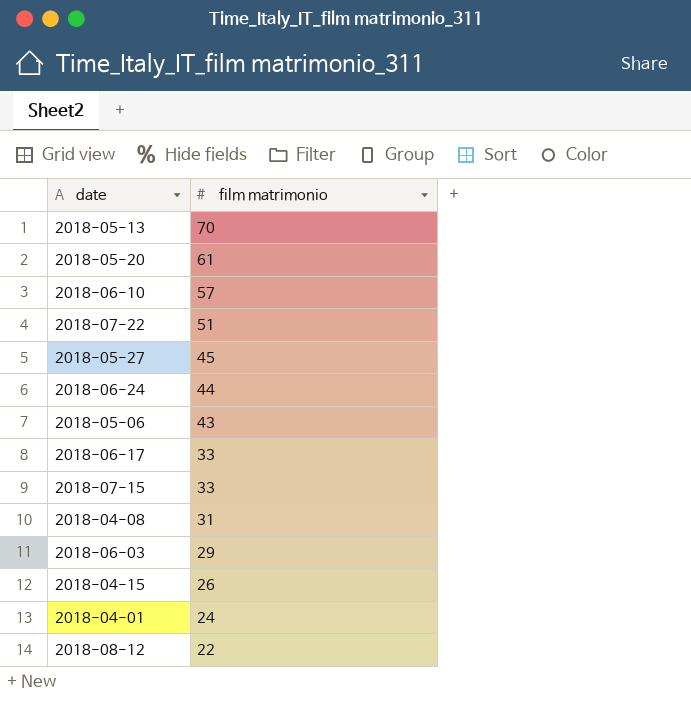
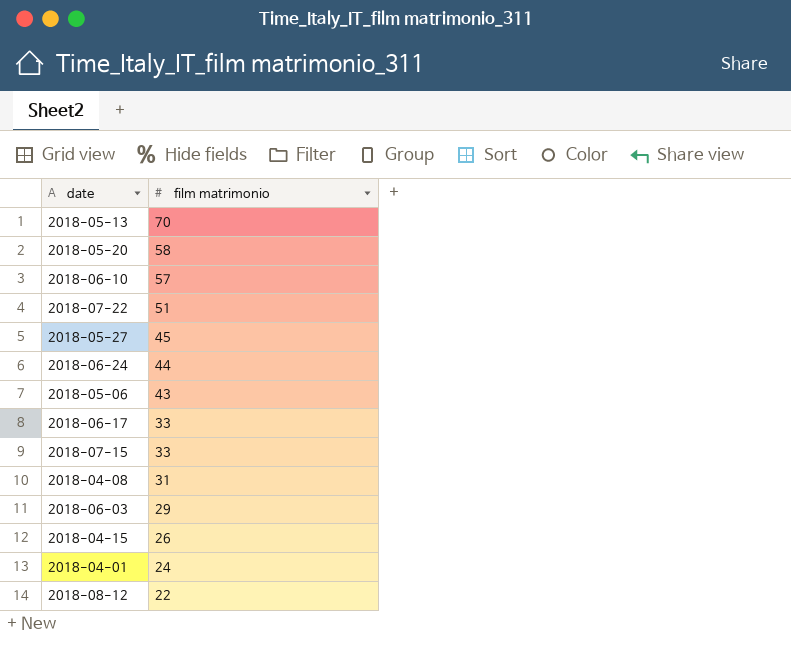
2018-05-20 | film matrimonio: 61 -> 58

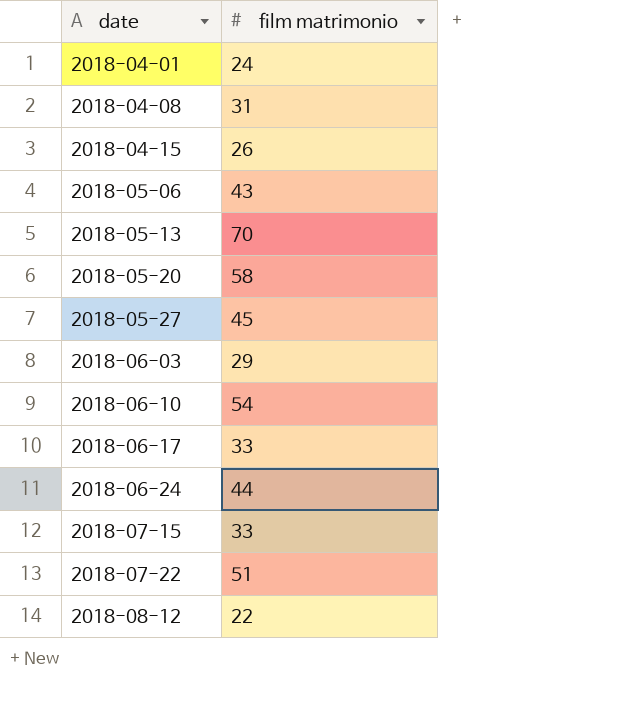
row order: film matrimonio descending -> date ascending
2018-06-10 | film matrimonio: 57 -> 54

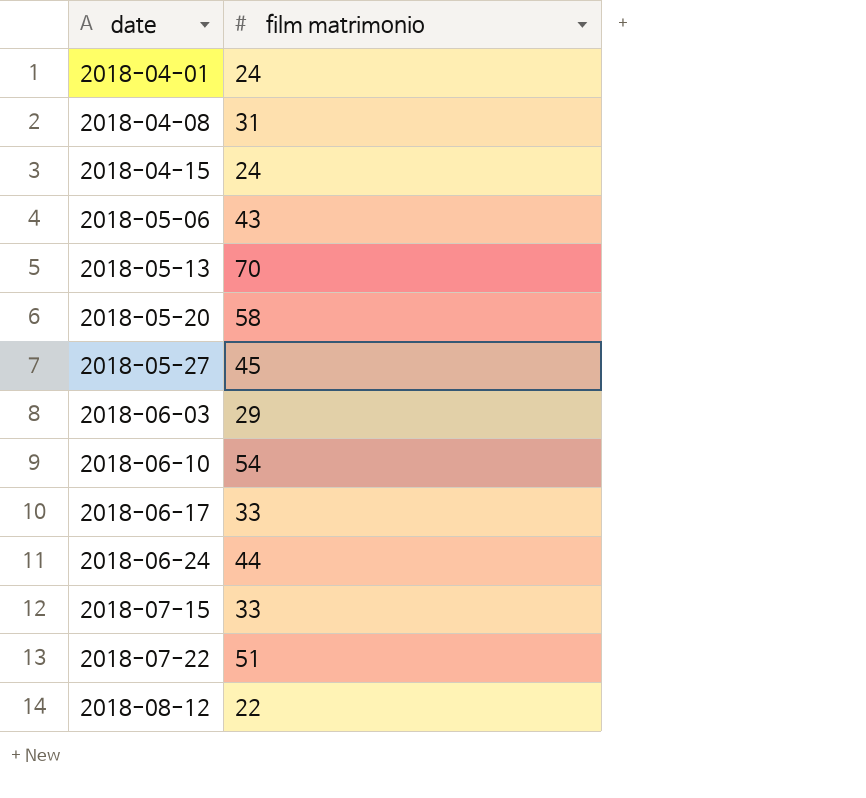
2018-04-15 | film matrimonio: 26 -> 24

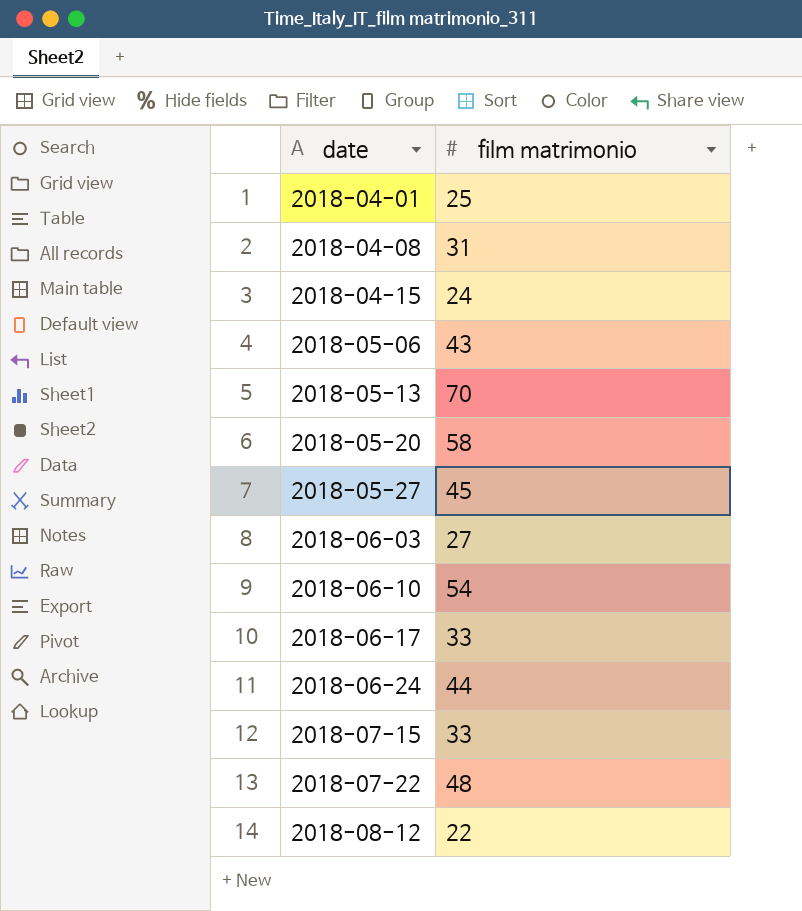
2018-04-01 | film matrimonio: 24 -> 25
2018-06-03 | film matrimonio: 29 -> 27
2018-07-22 | film matrimonio: 51 -> 48

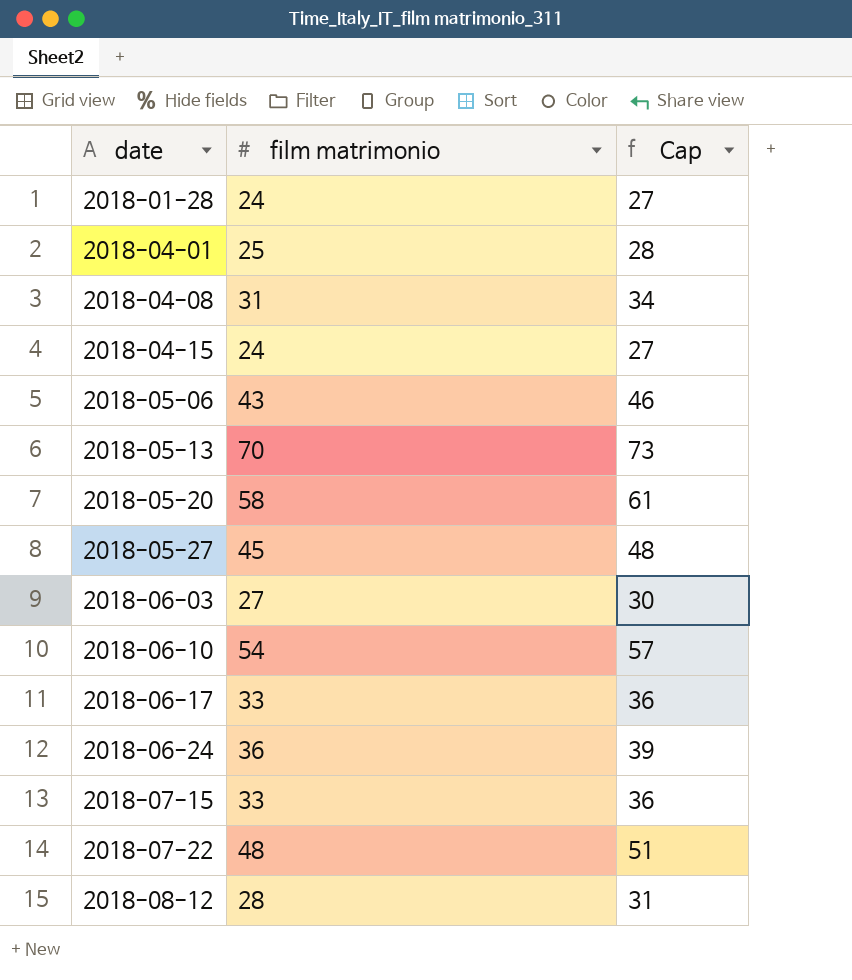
column Cap | formula: none -> [film matrimonio] + 3
row 2018-01-28: none -> 24 | 27
2018-06-24 | film matrimonio: 44 -> 36
2018-08-12 | film matrimonio: 22 -> 28

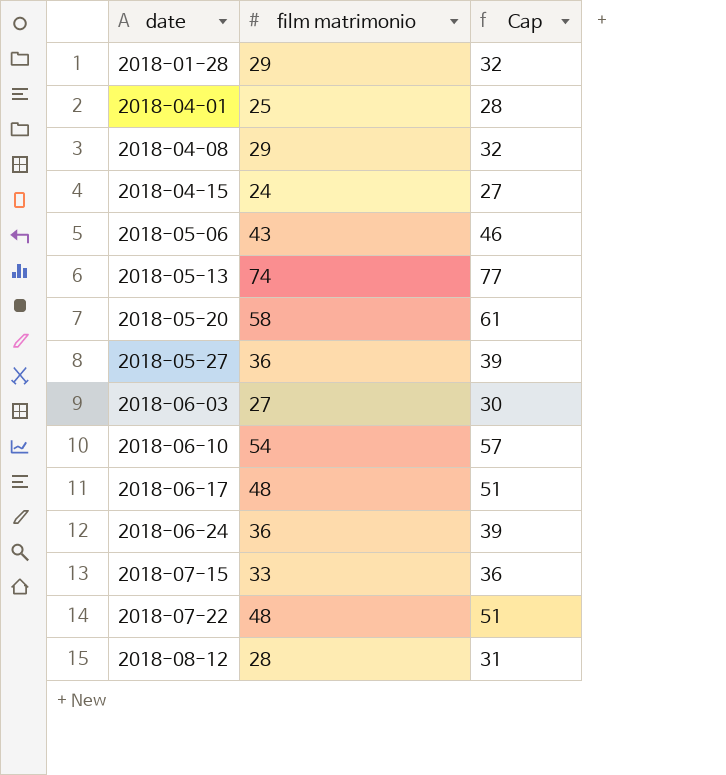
2018-01-28 | film matrimonio: 24 -> 29
2018-01-28 | Cap: 27 -> 32
2018-04-08 | film matrimonio: 31 -> 29
2018-04-08 | Cap: 34 -> 32
2018-05-13 | film matrimonio: 70 -> 74
2018-05-13 | Cap: 73 -> 77
2018-05-27 | film matrimonio: 45 -> 36
2018-05-27 | Cap: 48 -> 39
2018-06-17 | film matrimonio: 33 -> 48
2018-06-17 | Cap: 36 -> 51

